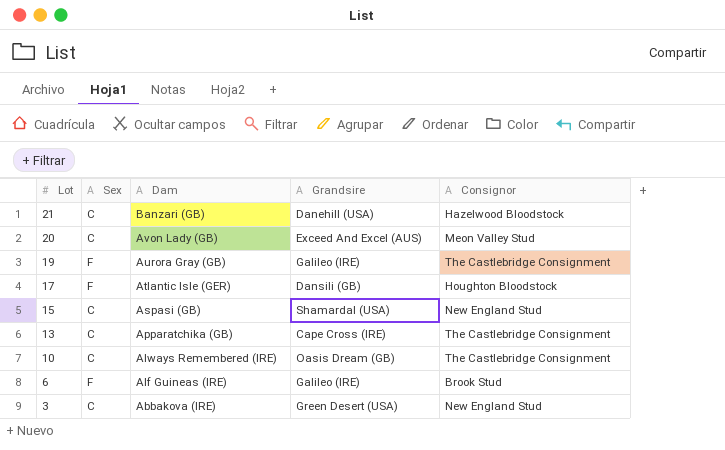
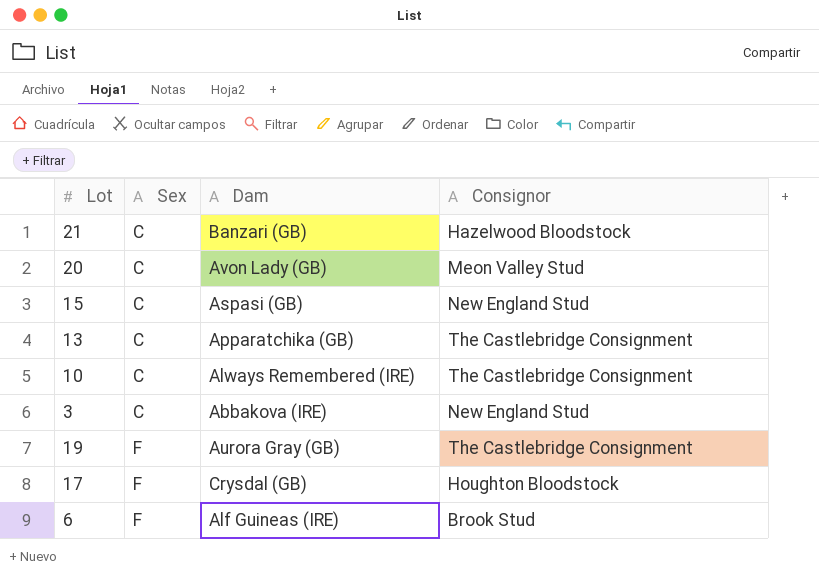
row order: Lot descending -> Sex ascending
column Grandsire | position: 4 -> none
17 | Dam: Atlantic Isle (GER) -> Crysdal (GB)

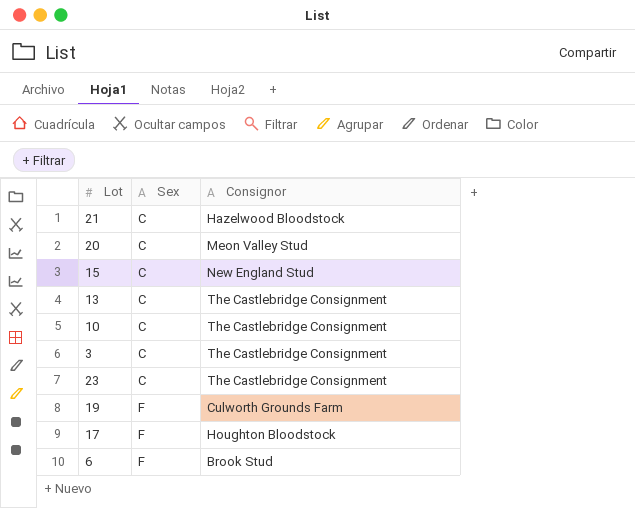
column Dam | position: 3 -> none
3 | Consignor: New England Stud -> The Castlebridge Consignment
row 23: none -> C | The Castlebridge Consignment
19 | Consignor: The Castlebridge Consignment -> Culworth Grounds Farm

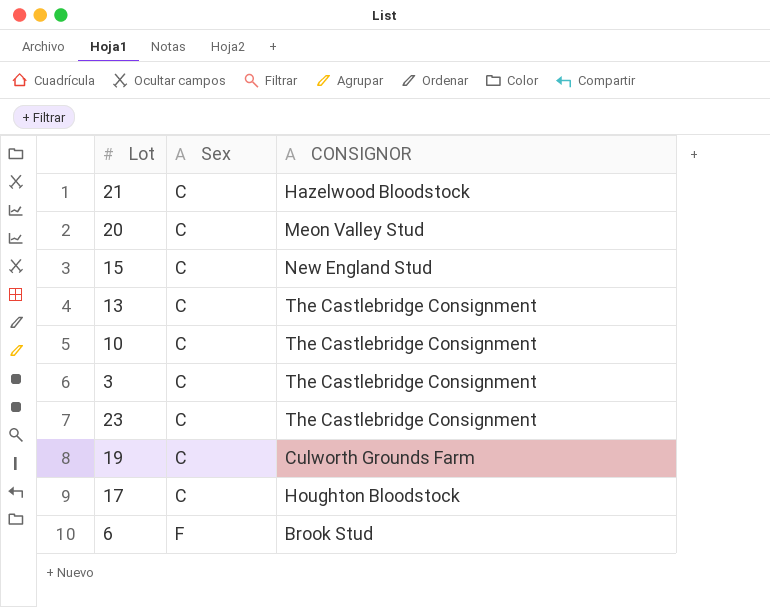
column name: Consignor -> CONSIGNOR
19 | Sex: F -> C
17 | Sex: F -> C

